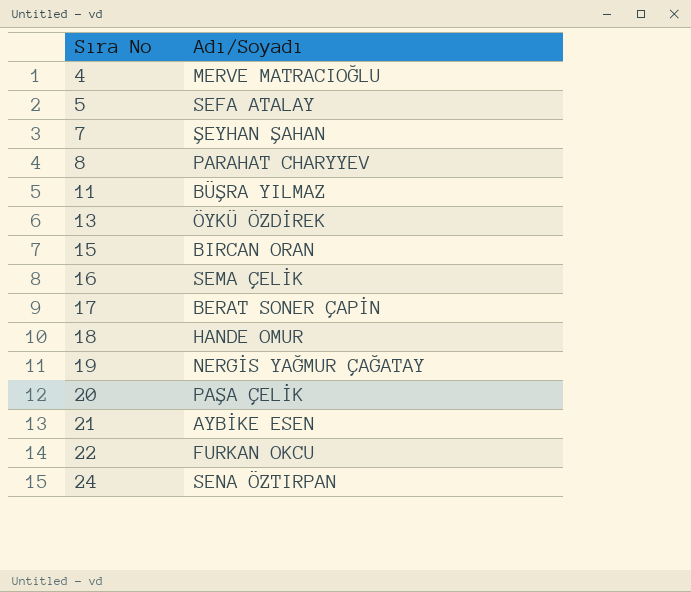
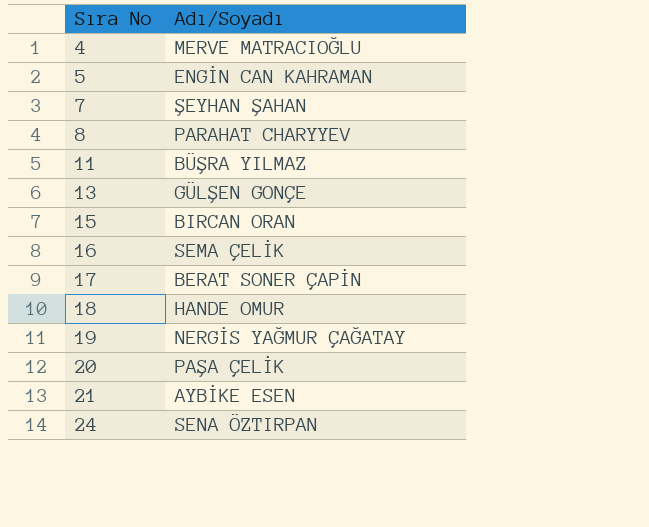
row 22: FURKAN OKCU -> none
5 | Adı/Soyadı: SEFA ATALAY -> ENGİN CAN KAHRAMAN
13 | Adı/Soyadı: ÖYKÜ ÖZDİREK -> GÜLŞEN GONÇE

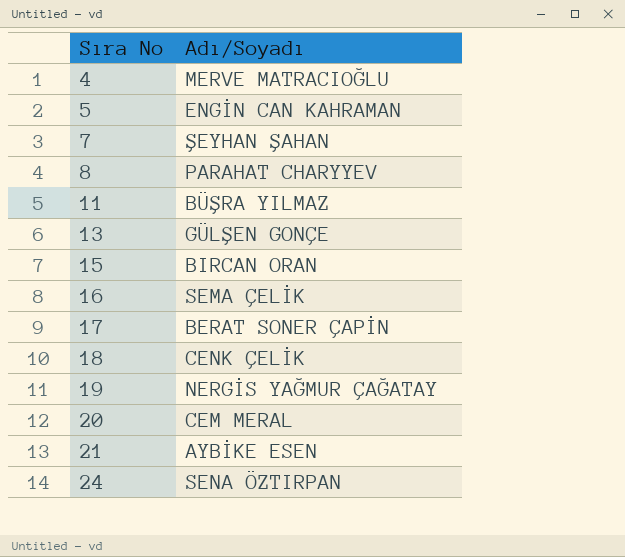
18 | Adı/Soyadı: HANDE OMUR -> CENK ÇELİK
20 | Adı/Soyadı: PAŞA ÇELİK -> CEM MERAL

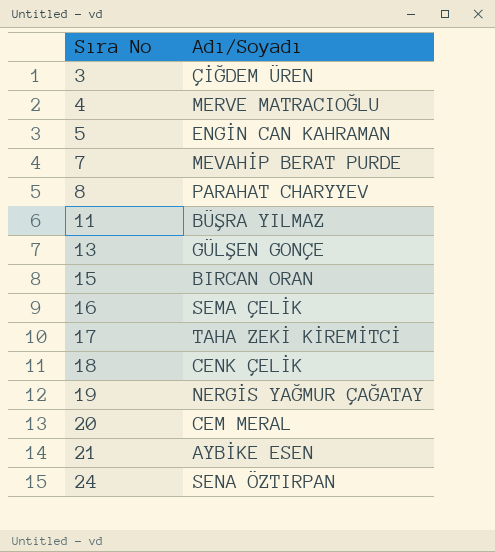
row 3: none -> ÇİĞDEM ÜREN
7 | Adı/Soyadı: ŞEYHAN ŞAHAN -> MEVAHİP BERAT PURDE
17 | Adı/Soyadı: BERAT SONER ÇAPİN -> TAHA ZEKİ KİREMİTCİ

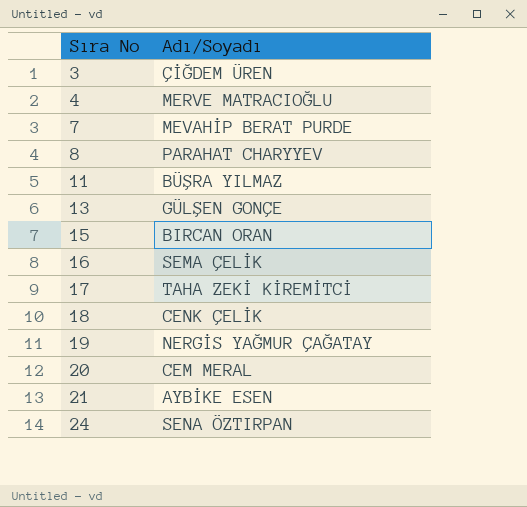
row 5: ENGİN CAN KAHRAMAN -> none

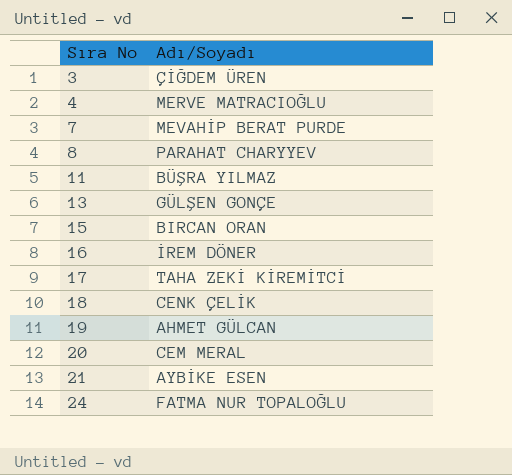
16 | Adı/Soyadı: SEMA ÇELİK -> İREM DÖNER
19 | Adı/Soyadı: NERGİS YAĞMUR ÇAĞATAY -> AHMET GÜLCAN
24 | Adı/Soyadı: SENA ÖZTIRPAN -> FATMA NUR TOPALOĞLU

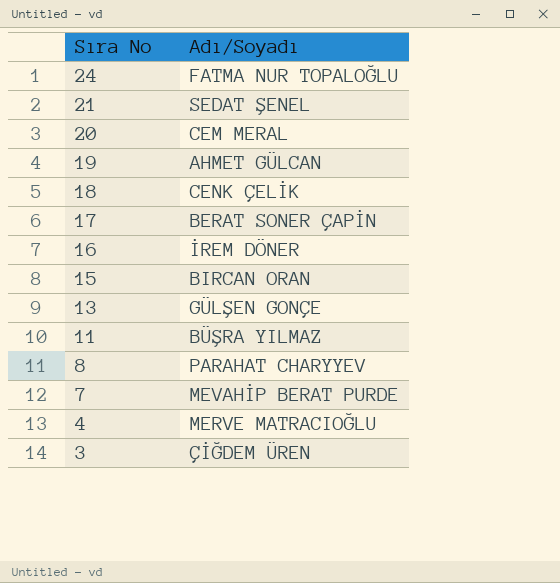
row order: Sıra No ascending -> Sıra No descending
21 | Adı/Soyadı: AYBİKE ESEN -> SEDAT ŞENEL
17 | Adı/Soyadı: TAHA ZEKİ KİREMİTCİ -> BERAT SONER ÇAPİN

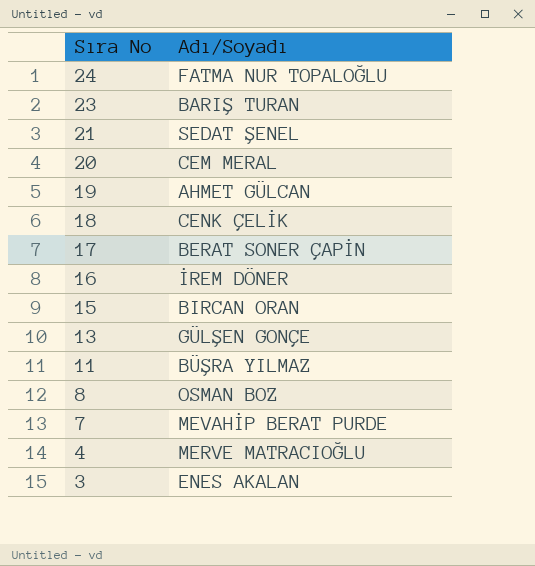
row 23: none -> BARIŞ TURAN
8 | Adı/Soyadı: PARAHAT CHARYYEV -> OSMAN BOZ
3 | Adı/Soyadı: ÇİĞDEM ÜREN -> ENES AKALAN

